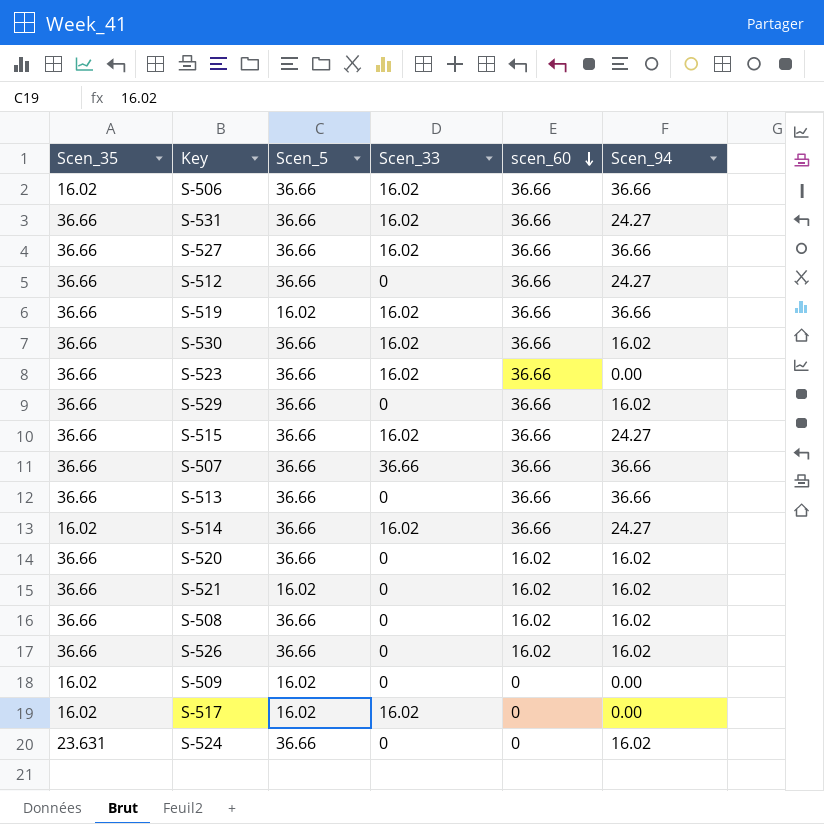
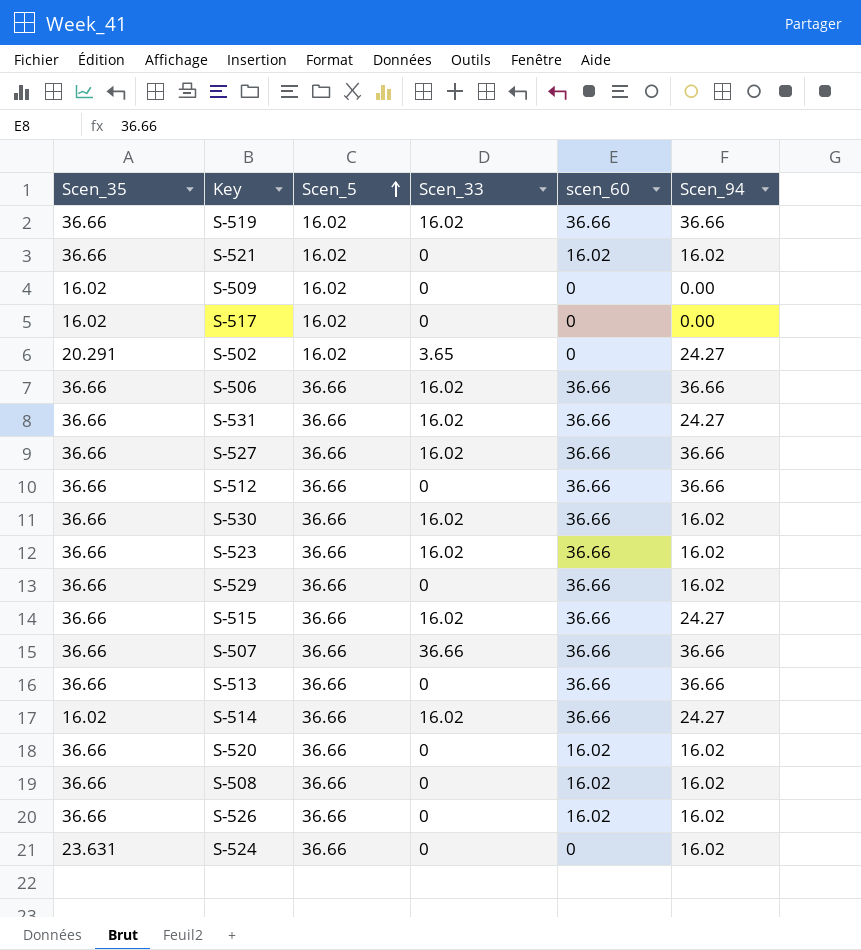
row order: scen_60 descending -> Scen_5 ascending
S-517 | Scen_33: 16.02 -> 0
row S-502: none -> 20.291 | 16.02 | 3.65 | 0 | 24.27
S-506 | Scen_35: 16.02 -> 36.66
S-512 | Scen_94: 24.27 -> 36.66
S-523 | Scen_94: 0.00 -> 16.02

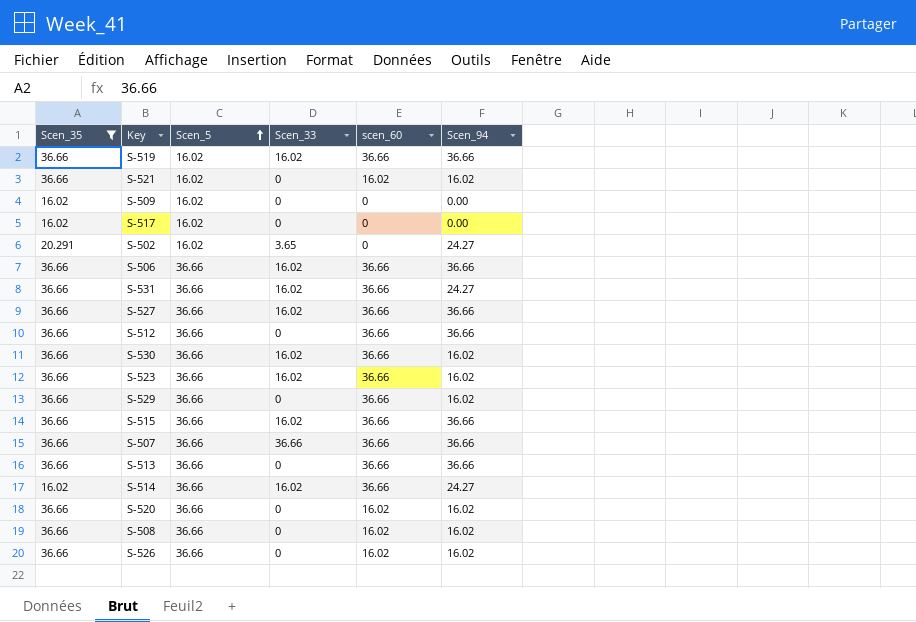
filter: none -> Scen_35 != 23.631
S-515 | Scen_94: 24.27 -> 36.66

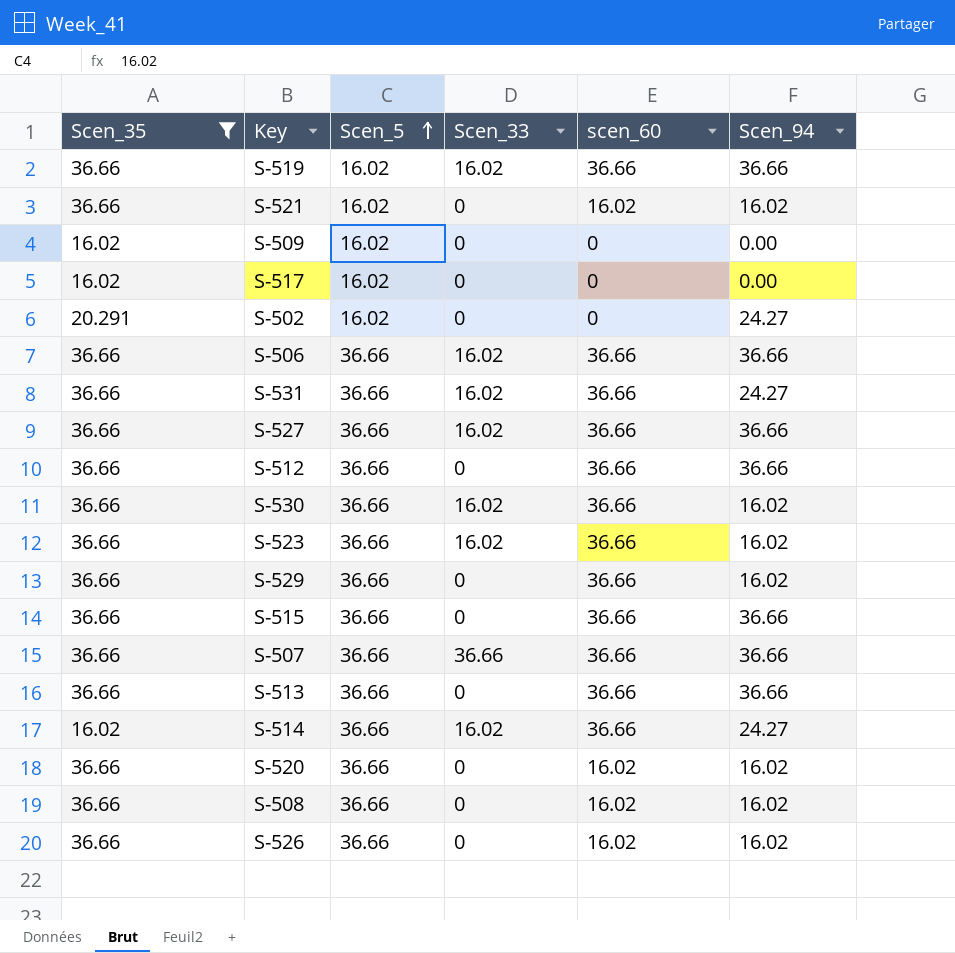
S-502 | Scen_33: 3.65 -> 0
S-515 | Scen_33: 16.02 -> 0

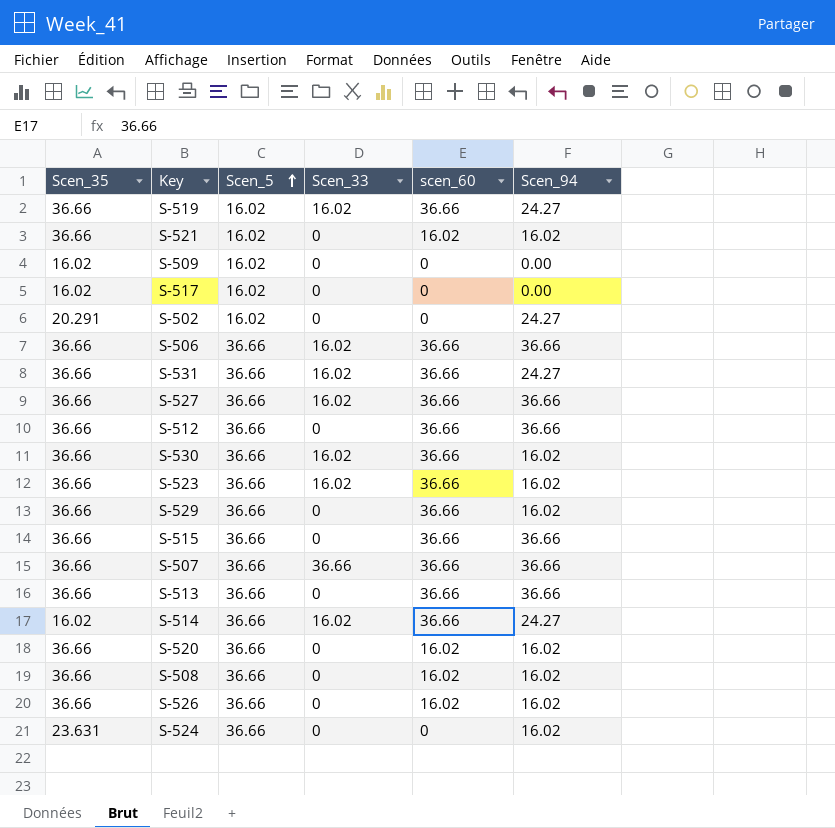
filter: Scen_35 != 23.631 -> none
S-519 | Scen_94: 36.66 -> 24.27

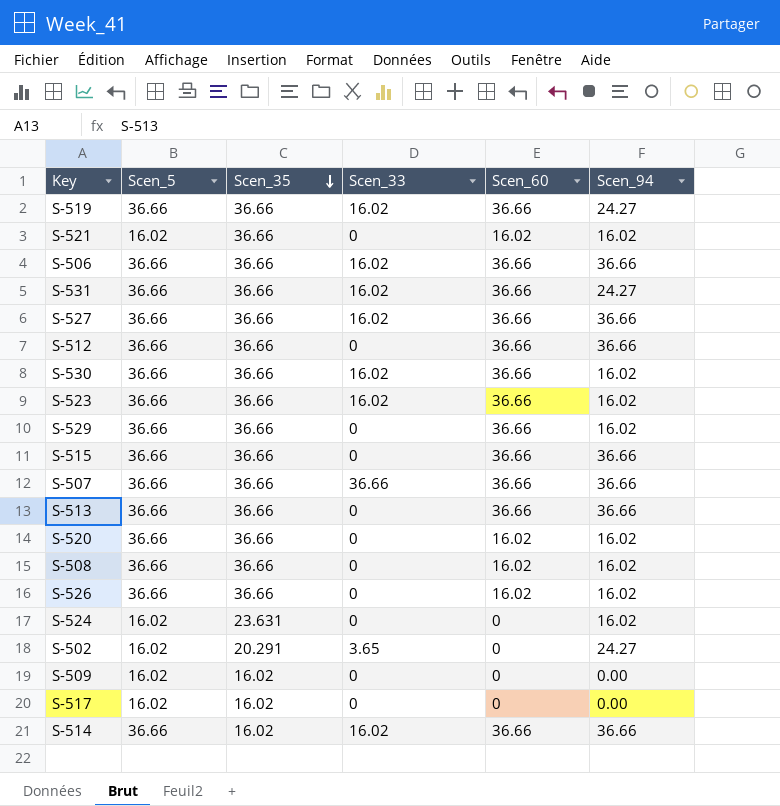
row order: Scen_5 ascending -> Scen_35 descending
column Scen_35 | position: 1 -> 3
column name: scen_60 -> Scen_60
S-519 | Scen_5: 16.02 -> 36.66
S-524 | Scen_5: 36.66 -> 16.02
S-502 | Scen_33: 0 -> 3.65
S-514 | Scen_94: 24.27 -> 36.66

